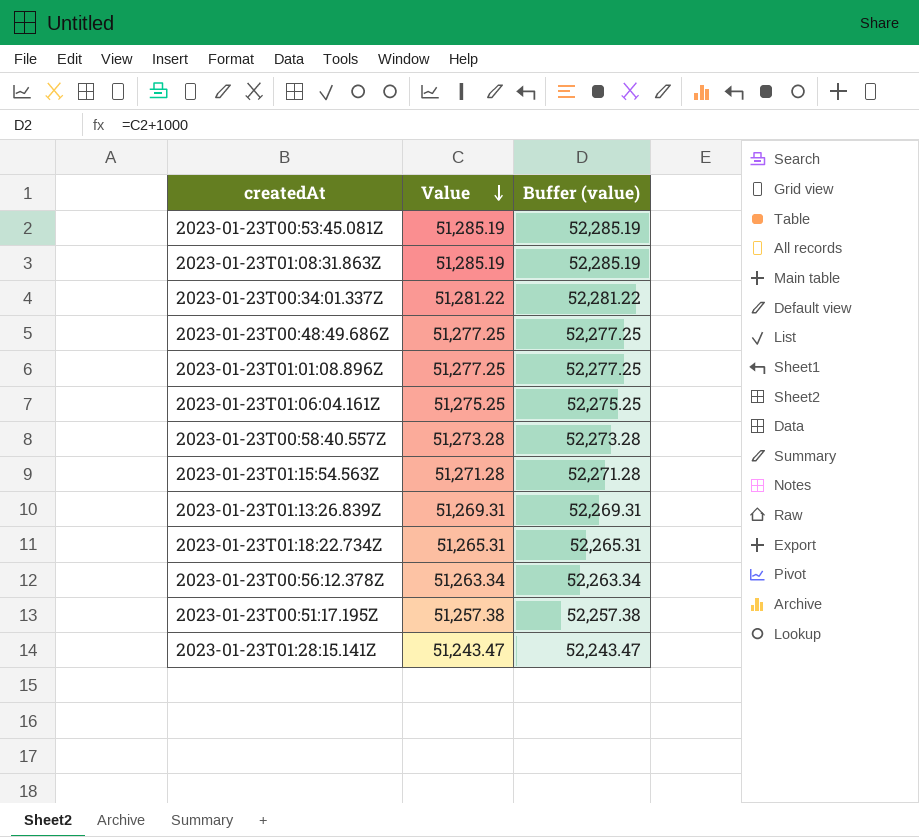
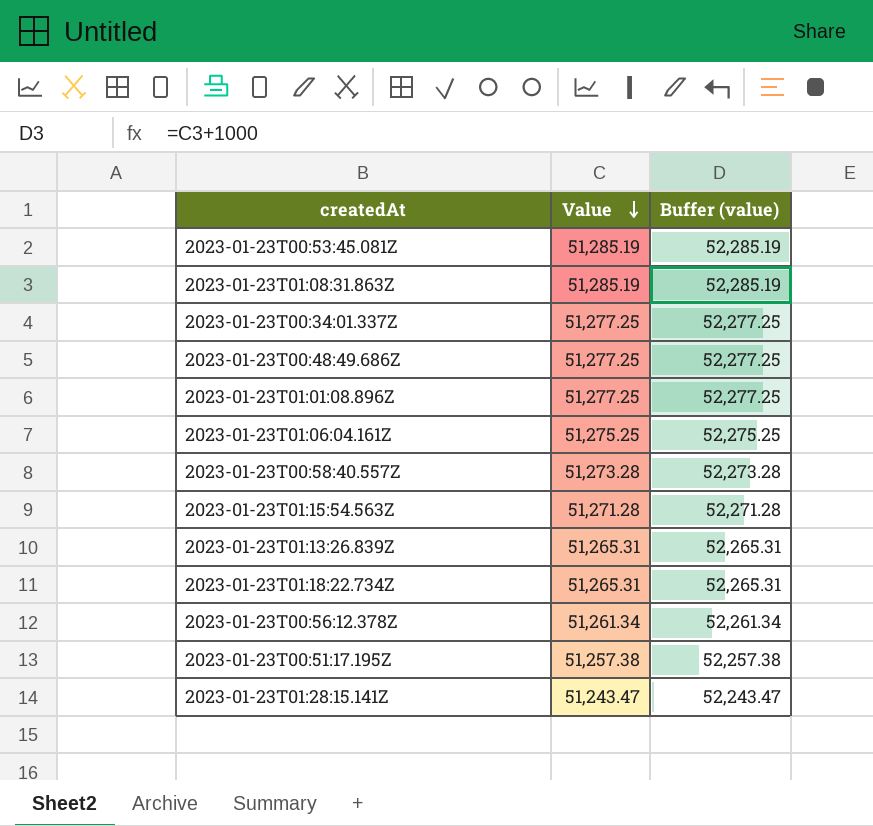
2023-01-23T00:34:01.337Z | Value: 51,281.22 -> 51,277.25
2023-01-23T00:34:01.337Z | Buffer (value): 52,281.22 -> 52,277.25
2023-01-23T01:13:26.839Z | Value: 51,269.31 -> 51,265.31
2023-01-23T01:13:26.839Z | Buffer (value): 52,269.31 -> 52,265.31
2023-01-23T00:56:12.378Z | Value: 51,263.34 -> 51,261.34
2023-01-23T00:56:12.378Z | Buffer (value): 52,263.34 -> 52,261.34

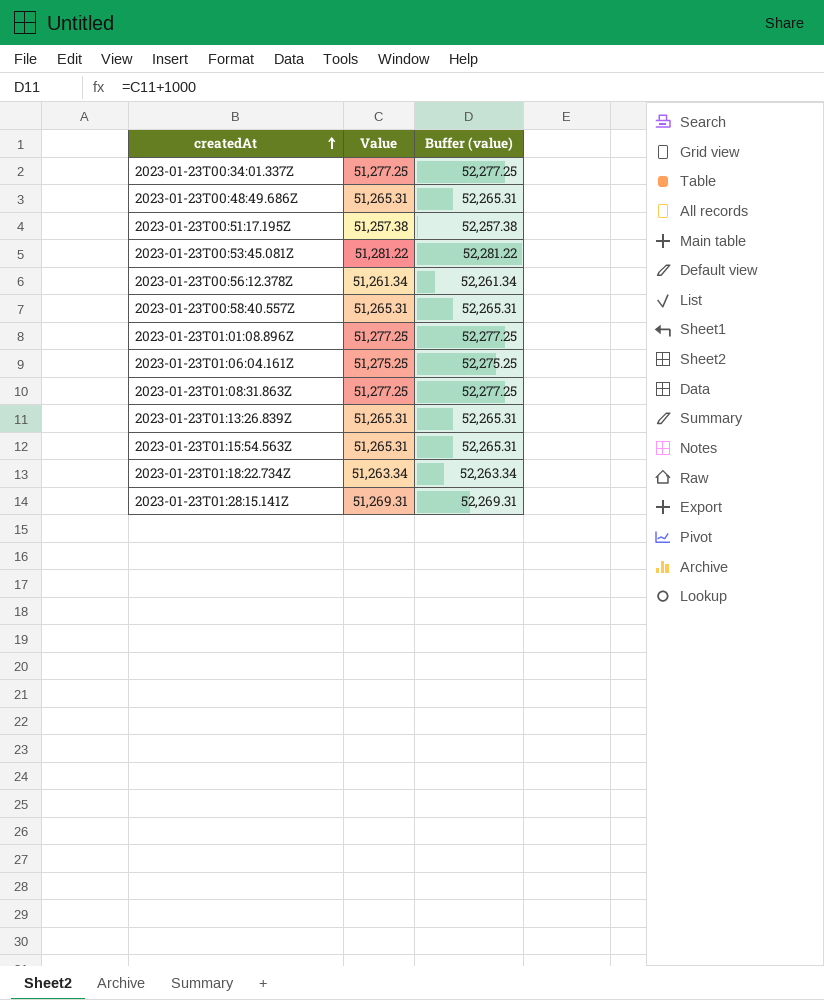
row order: Value descending -> createdAt ascending
2023-01-23T00:48:49.686Z | Value: 51,277.25 -> 51,265.31
2023-01-23T00:48:49.686Z | Buffer (value): 52,277.25 -> 52,265.31
2023-01-23T00:53:45.081Z | Value: 51,285.19 -> 51,281.22
2023-01-23T00:53:45.081Z | Buffer (value): 52,285.19 -> 52,281.22
2023-01-23T00:58:40.557Z | Value: 51,273.28 -> 51,265.31
2023-01-23T00:58:40.557Z | Buffer (value): 52,273.28 -> 52,265.31
2023-01-23T01:08:31.863Z | Value: 51,285.19 -> 51,277.25
2023-01-23T01:08:31.863Z | Buffer (value): 52,285.19 -> 52,277.25
2023-01-23T01:15:54.563Z | Value: 51,271.28 -> 51,265.31
2023-01-23T01:15:54.563Z | Buffer (value): 52,271.28 -> 52,265.31
2023-01-23T01:18:22.734Z | Value: 51,265.31 -> 51,263.34
2023-01-23T01:18:22.734Z | Buffer (value): 52,265.31 -> 52,263.34
2023-01-23T01:28:15.141Z | Value: 51,243.47 -> 51,269.31
2023-01-23T01:28:15.141Z | Buffer (value): 52,243.47 -> 52,269.31

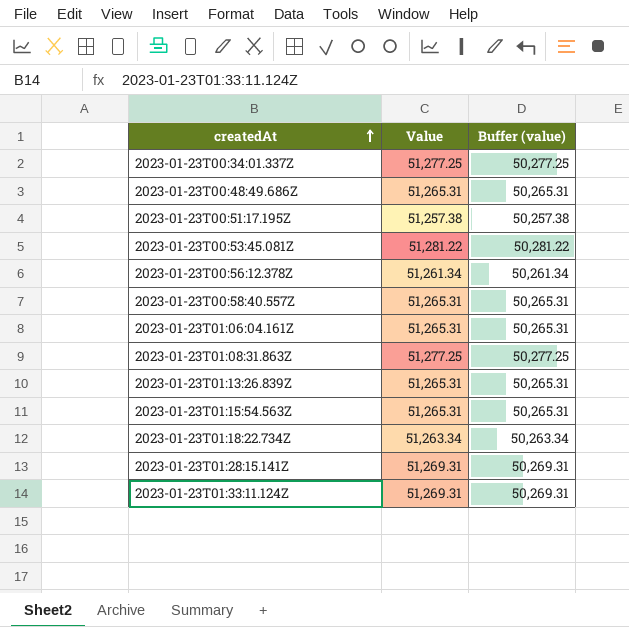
column Buffer (value) | formula: [Value] + 1000 -> [Value] - 1000
row 2023-01-23T01:01:08.896Z: 51,277.25 | 52,277.25 -> none
2023-01-23T01:06:04.161Z | Value: 51,275.25 -> 51,265.31
row 2023-01-23T01:33:11.124Z: none -> 51,269.31 | 50,269.31

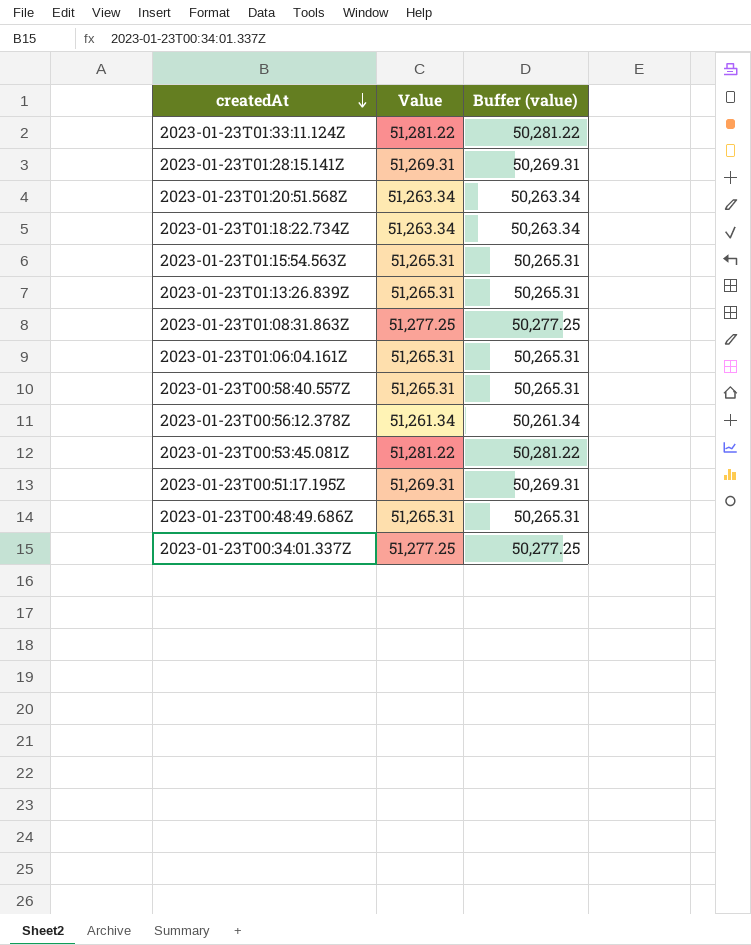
row order: createdAt ascending -> createdAt descending
2023-01-23T01:33:11.124Z | Value: 51,269.31 -> 51,281.22
2023-01-23T01:33:11.124Z | Buffer (value): 50,269.31 -> 50,281.22
row 2023-01-23T01:20:51.568Z: none -> 51,263.34 | 50,263.34
2023-01-23T00:51:17.195Z | Value: 51,257.38 -> 51,269.31
2023-01-23T00:51:17.195Z | Buffer (value): 50,257.38 -> 50,269.31

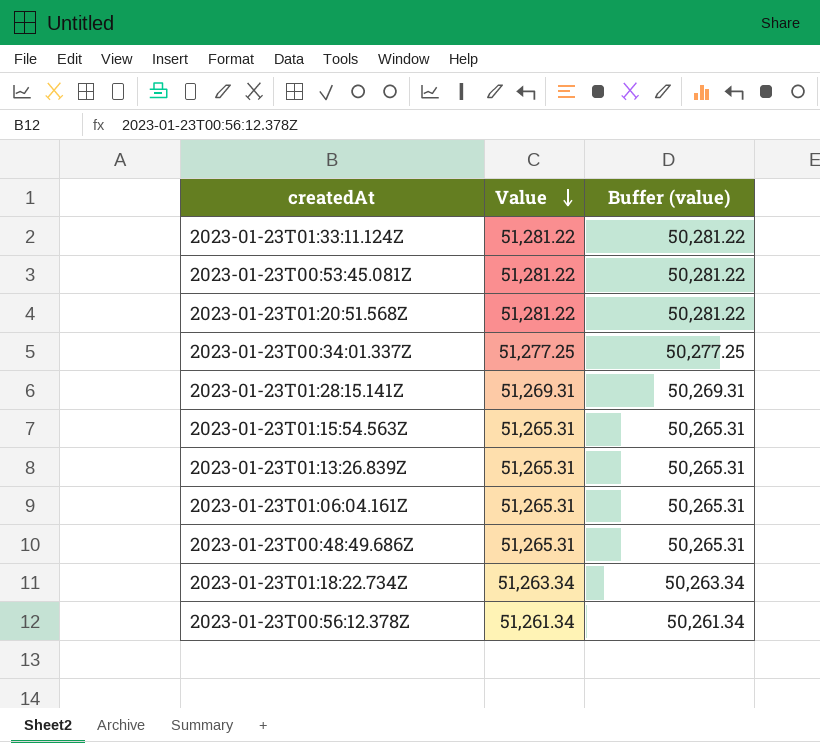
row order: createdAt descending -> Value descending
row 2023-01-23T01:08:31.863Z: 51,277.25 | 50,277.25 -> none
row 2023-01-23T00:58:40.557Z: 51,265.31 | 50,265.31 -> none
row 2023-01-23T00:51:17.195Z: 51,269.31 | 50,269.31 -> none
2023-01-23T01:20:51.568Z | Value: 51,263.34 -> 51,281.22
2023-01-23T01:20:51.568Z | Buffer (value): 50,263.34 -> 50,281.22

